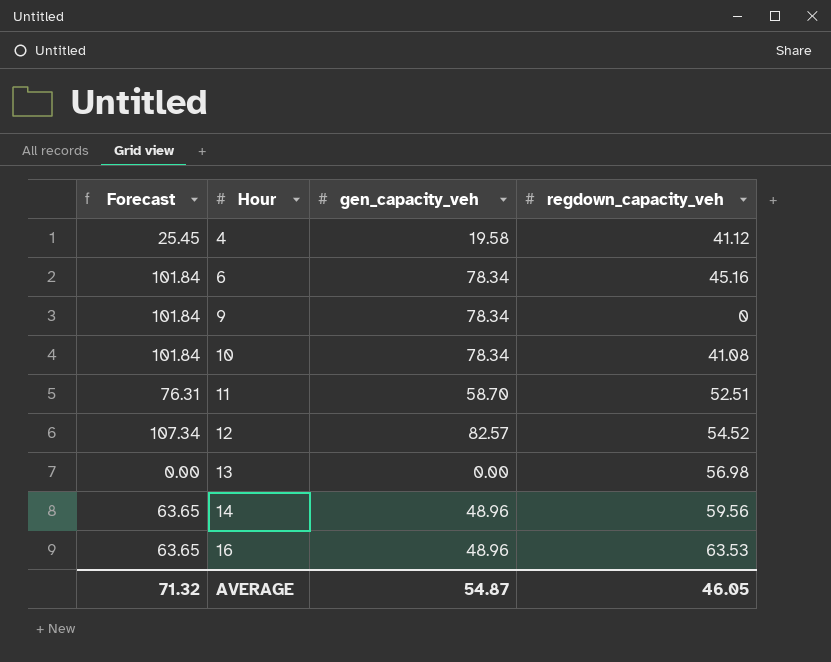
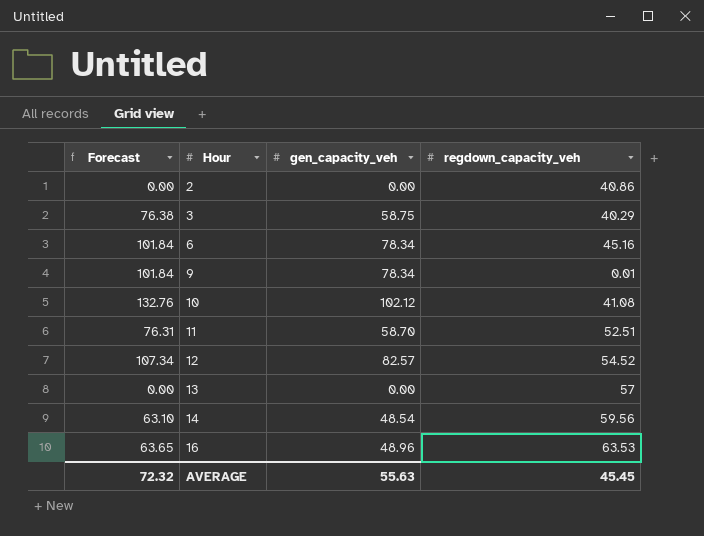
row 4: 25.45 | 19.58 | 41.12 -> none
row 2: none -> 0.00 | 0.00 | 40.86
row 3: none -> 76.38 | 58.75 | 40.29
9 | regdown_capacity_veh: 0 -> 0.01
10 | Forecast: 101.84 -> 132.76
10 | gen_capacity_veh: 78.34 -> 102.12
13 | regdown_capacity_veh: 56.98 -> 57
14 | Forecast: 63.65 -> 63.10
14 | gen_capacity_veh: 48.96 -> 48.54
AVERAGE | Forecast: 71.32 -> 72.32
AVERAGE | gen_capacity_veh: 54.87 -> 55.63
AVERAGE | regdown_capacity_veh: 46.05 -> 45.45

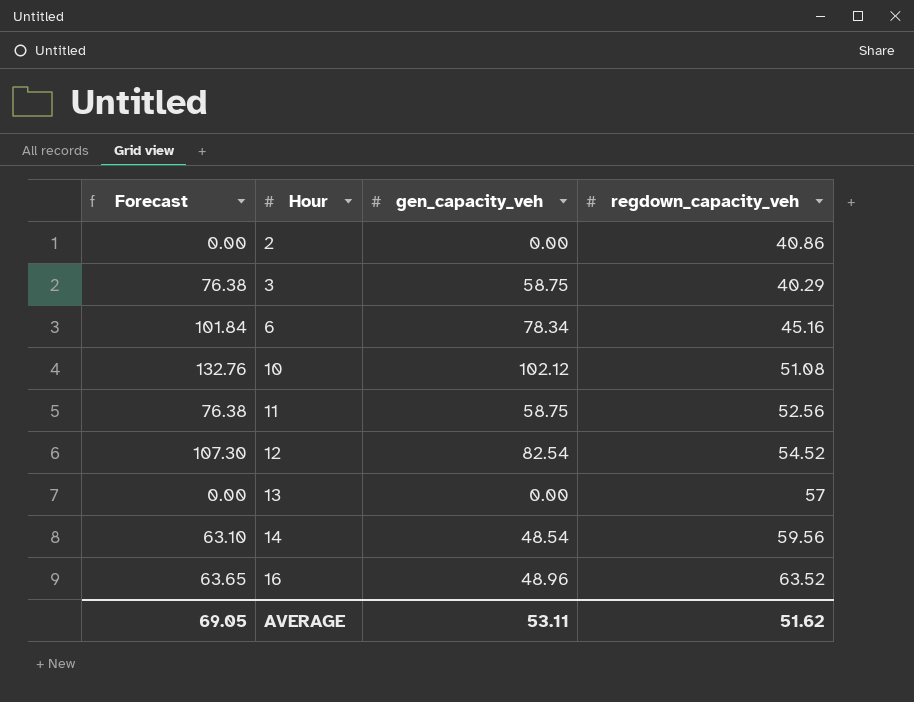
row 9: 101.84 | 78.34 | 0.01 -> none
10 | regdown_capacity_veh: 41.08 -> 51.08
11 | Forecast: 76.31 -> 76.38
11 | gen_capacity_veh: 58.70 -> 58.75
11 | regdown_capacity_veh: 52.51 -> 52.56
12 | Forecast: 107.34 -> 107.30
12 | gen_capacity_veh: 82.57 -> 82.54
16 | regdown_capacity_veh: 63.53 -> 63.52
AVERAGE | Forecast: 72.32 -> 69.05
AVERAGE | gen_capacity_veh: 55.63 -> 53.11
AVERAGE | regdown_capacity_veh: 45.45 -> 51.62

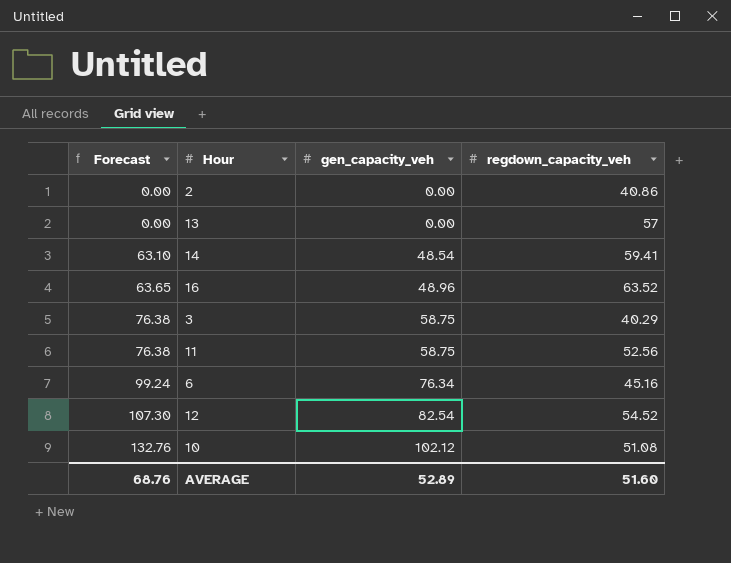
row order: Hour ascending -> Forecast ascending
14 | regdown_capacity_veh: 59.56 -> 59.41
6 | Forecast: 101.84 -> 99.24
6 | gen_capacity_veh: 78.34 -> 76.34
AVERAGE | Forecast: 69.05 -> 68.76
AVERAGE | gen_capacity_veh: 53.11 -> 52.89
AVERAGE | regdown_capacity_veh: 51.62 -> 51.60

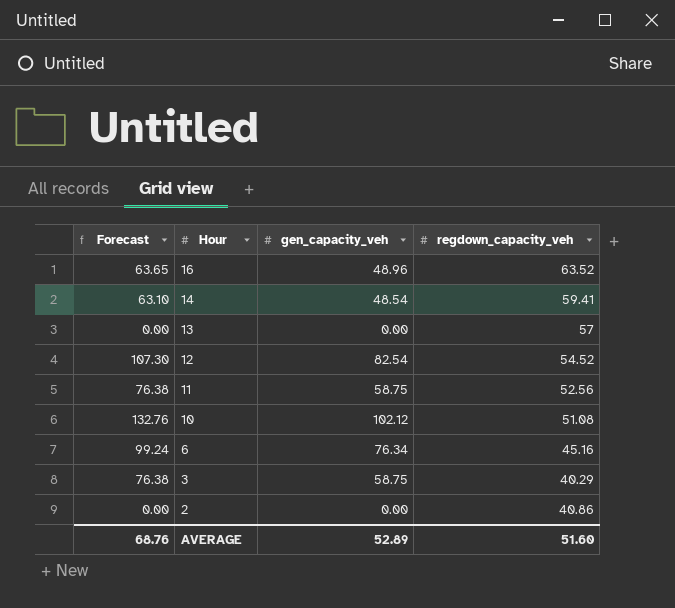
row order: Forecast ascending -> Hour descending

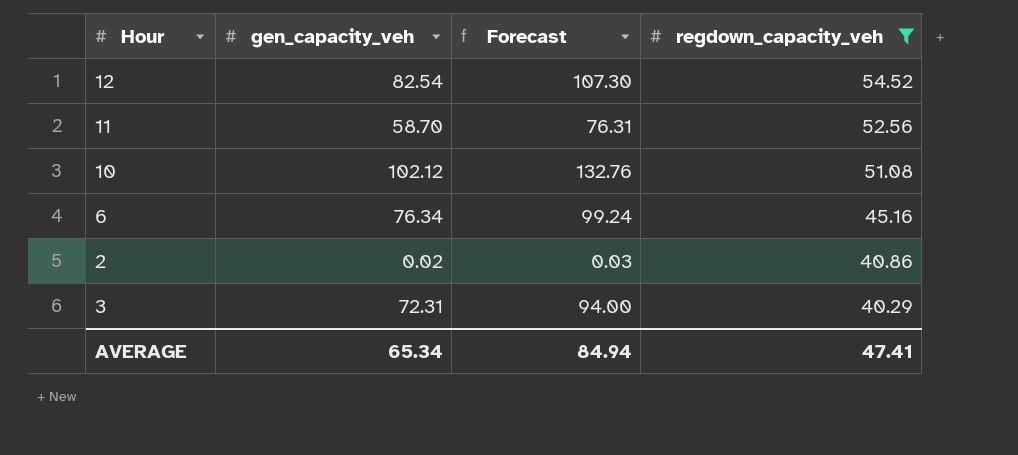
filter: none -> regdown_capacity_veh <= 54.52
row order: Hour descending -> regdown_capacity_veh descending
column Forecast | position: 1 -> 3
11 | gen_capacity_veh: 58.75 -> 58.70
11 | Forecast: 76.38 -> 76.31
2 | gen_capacity_veh: 0.00 -> 0.02
2 | Forecast: 0.00 -> 0.03
3 | gen_capacity_veh: 58.75 -> 72.31
3 | Forecast: 76.38 -> 94.00
AVERAGE | gen_capacity_veh: 52.89 -> 65.34
AVERAGE | Forecast: 68.76 -> 84.94
AVERAGE | regdown_capacity_veh: 51.60 -> 47.41

